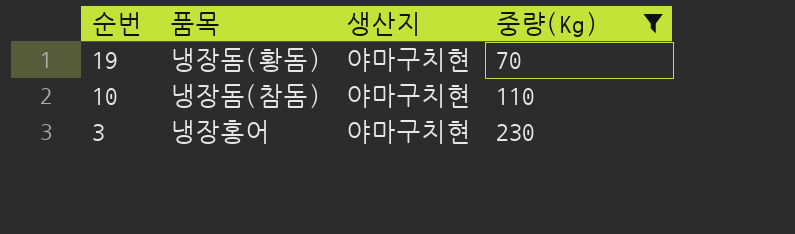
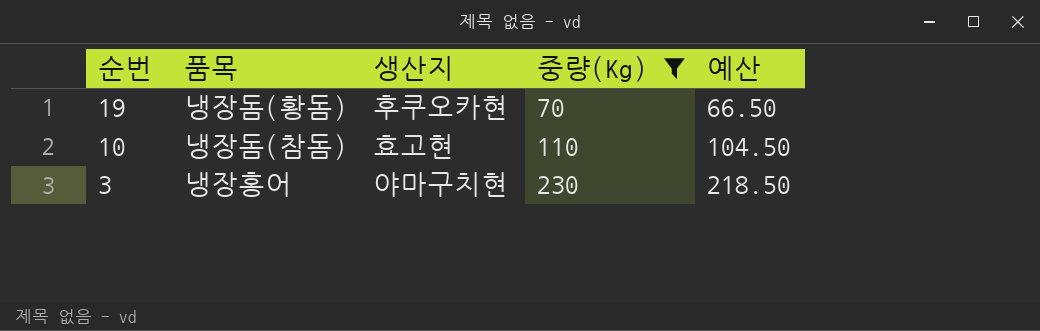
column 예산 | formula: none -> [중량(Kg)] * 0.95
19 | 생산지: 야마구치현 -> 후쿠오카현
10 | 생산지: 야마구치현 -> 효고현

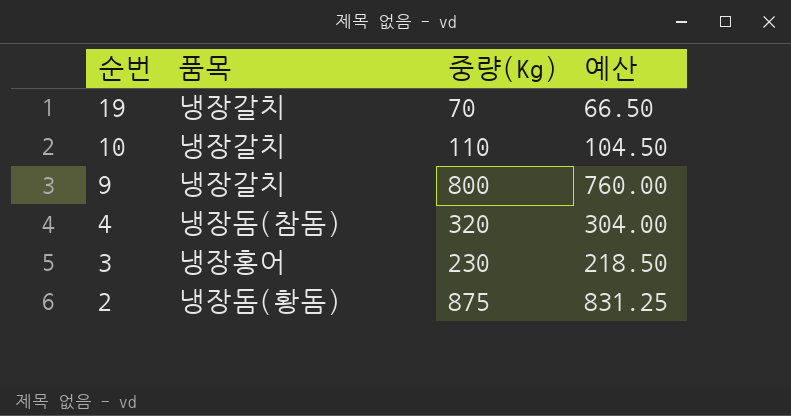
filter: 중량(Kg) <= 230 -> none
column 생산지 | position: 3 -> none
19 | 품목: 냉장돔(황돔) -> 냉장갈치
10 | 품목: 냉장돔(참돔) -> 냉장갈치

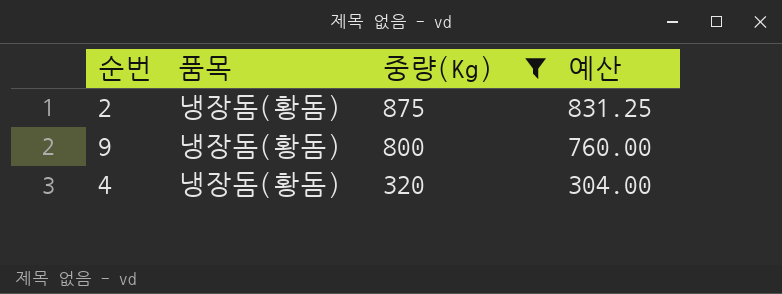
filter: none -> 중량(Kg) >= 320
row order: 순번 descending -> 중량(Kg) descending
9 | 품목: 냉장갈치 -> 냉장돔(황돔)
4 | 품목: 냉장돔(참돔) -> 냉장돔(황돔)

